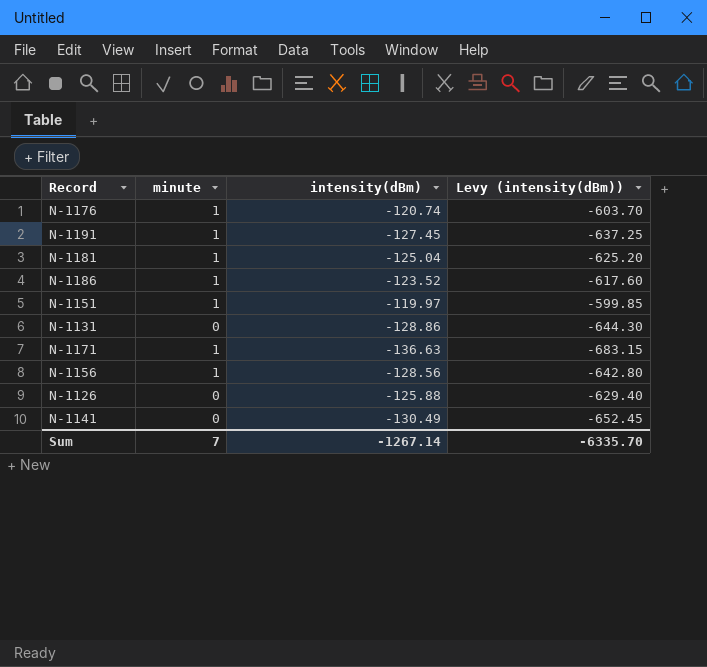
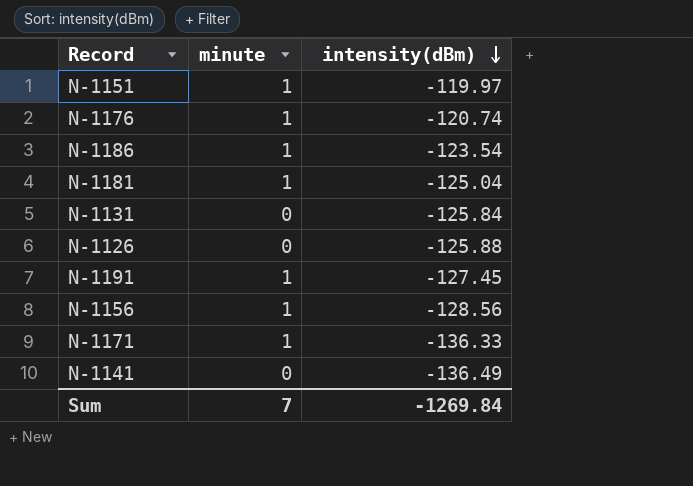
row order: none -> intensity(dBm) descending
column Levy (intensity(dBm)) | formula: [intensity(dBm)] * 5 -> none
N-1186 | intensity(dBm): -123.52 -> -123.54
N-1131 | intensity(dBm): -128.86 -> -125.84
N-1171 | intensity(dBm): -136.63 -> -136.33
N-1141 | intensity(dBm): -130.49 -> -136.49
Sum | intensity(dBm): -1267.14 -> -1269.84

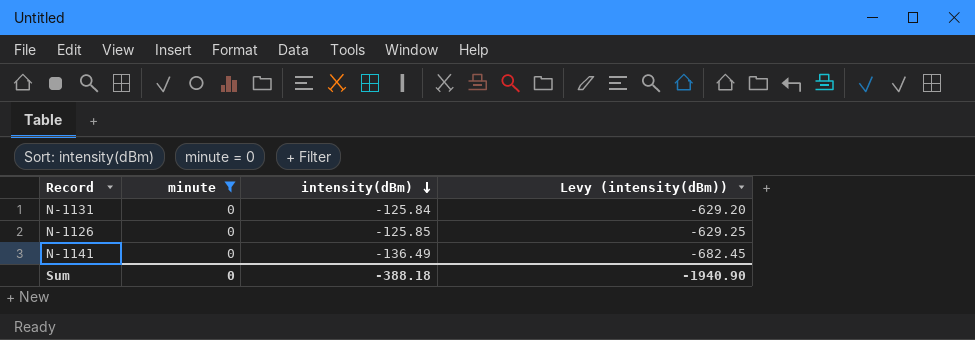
filter: none -> minute = 0
column Levy (intensity(dBm)) | formula: none -> [intensity(dBm)] * 5
N-1126 | intensity(dBm): -125.88 -> -125.85
Sum | minute: 7 -> 0
Sum | intensity(dBm): -1269.84 -> -388.18

